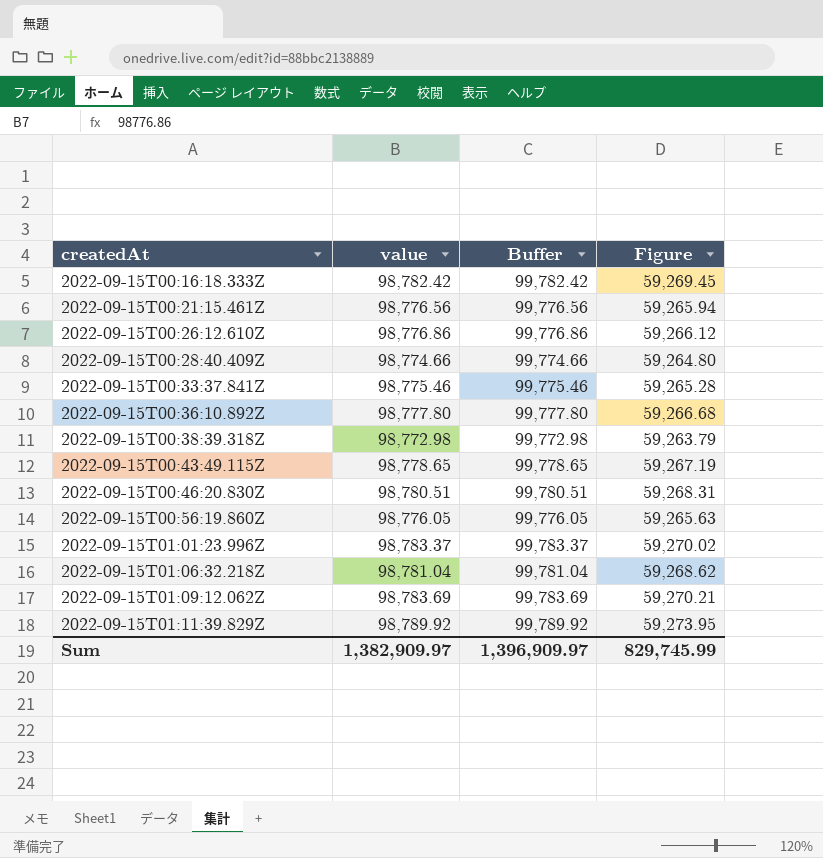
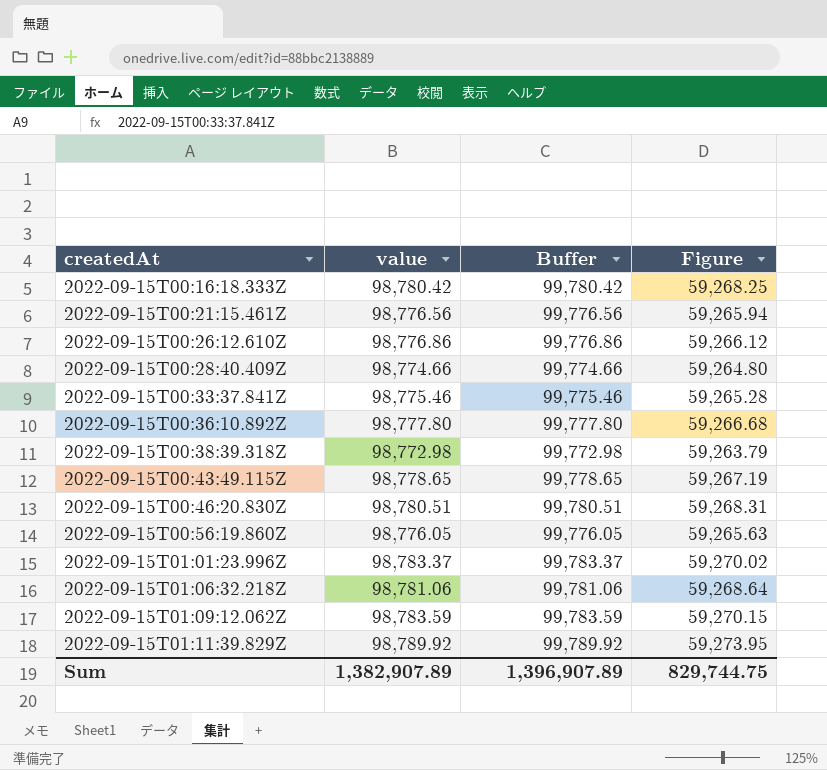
2022-09-15T00:16:18.333Z | value: 98,782.42 -> 98,780.42
2022-09-15T00:16:18.333Z | Buffer: 99,782.42 -> 99,780.42
2022-09-15T00:16:18.333Z | Figure: 59,269.45 -> 59,268.25
2022-09-15T01:06:32.218Z | value: 98,781.04 -> 98,781.06
2022-09-15T01:06:32.218Z | Buffer: 99,781.04 -> 99,781.06
2022-09-15T01:06:32.218Z | Figure: 59,268.62 -> 59,268.64
2022-09-15T01:09:12.062Z | value: 98,783.69 -> 98,783.59
2022-09-15T01:09:12.062Z | Buffer: 99,783.69 -> 99,783.59
2022-09-15T01:09:12.062Z | Figure: 59,270.21 -> 59,270.15
Sum | value: 1,382,909.97 -> 1,382,907.89
Sum | Buffer: 1,396,909.97 -> 1,396,907.89
Sum | Figure: 829,745.99 -> 829,744.75

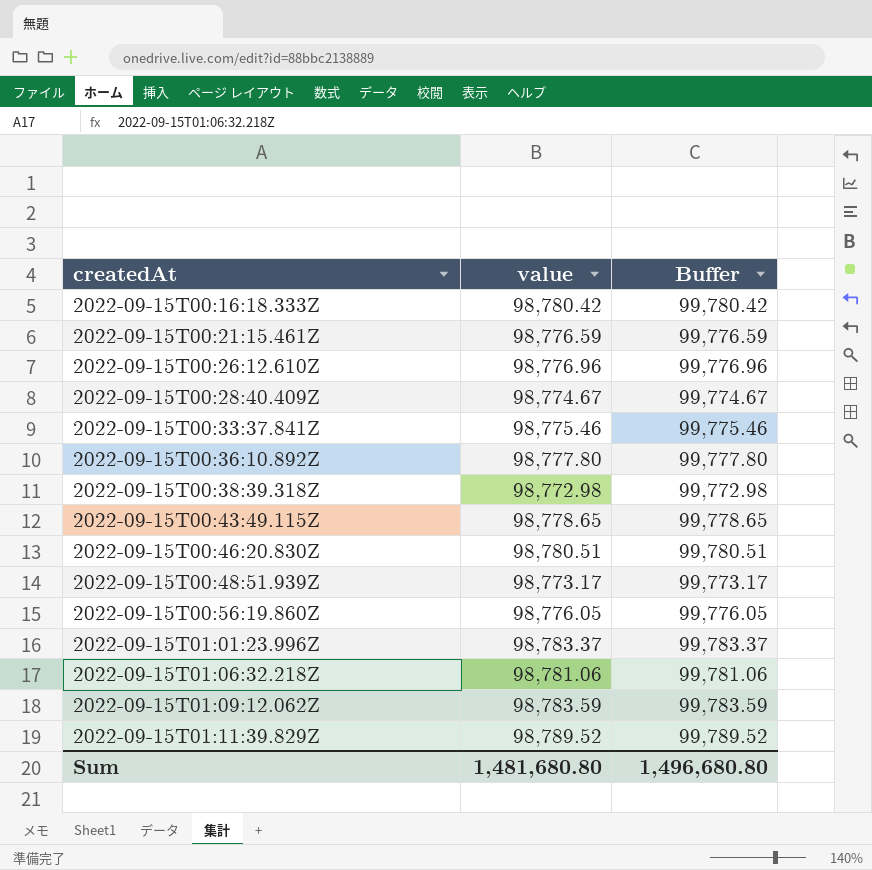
column Figure | formula: [value] * 0.6 -> none
2022-09-15T00:21:15.461Z | value: 98,776.56 -> 98,776.59
2022-09-15T00:21:15.461Z | Buffer: 99,776.56 -> 99,776.59
2022-09-15T00:26:12.610Z | value: 98,776.86 -> 98,776.96
2022-09-15T00:26:12.610Z | Buffer: 99,776.86 -> 99,776.96
2022-09-15T00:28:40.409Z | value: 98,774.66 -> 98,774.67
2022-09-15T00:28:40.409Z | Buffer: 99,774.66 -> 99,774.67
row 2022-09-15T00:48:51.939Z: none -> 98,773.17 | 99,773.17
2022-09-15T01:11:39.829Z | value: 98,789.92 -> 98,789.52
2022-09-15T01:11:39.829Z | Buffer: 99,789.92 -> 99,789.52
Sum | value: 1,382,907.89 -> 1,481,680.80
Sum | Buffer: 1,396,907.89 -> 1,496,680.80

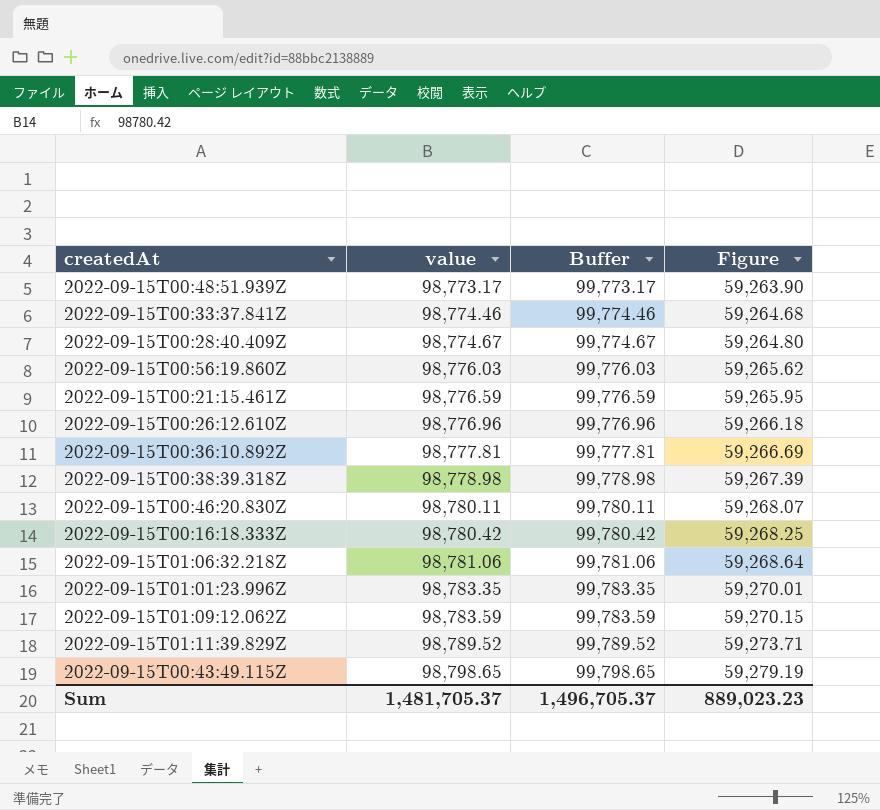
row order: createdAt ascending -> value ascending
column Figure | formula: none -> [value] * 0.6
2022-09-15T00:33:37.841Z | value: 98,775.46 -> 98,774.46
2022-09-15T00:33:37.841Z | Buffer: 99,775.46 -> 99,774.46
2022-09-15T00:56:19.860Z | value: 98,776.05 -> 98,776.03
2022-09-15T00:56:19.860Z | Buffer: 99,776.05 -> 99,776.03
2022-09-15T00:36:10.892Z | value: 98,777.80 -> 98,777.81
2022-09-15T00:36:10.892Z | Buffer: 99,777.80 -> 99,777.81
2022-09-15T00:38:39.318Z | value: 98,772.98 -> 98,778.98
2022-09-15T00:38:39.318Z | Buffer: 99,772.98 -> 99,778.98
2022-09-15T00:46:20.830Z | value: 98,780.51 -> 98,780.11
2022-09-15T00:46:20.830Z | Buffer: 99,780.51 -> 99,780.11
2022-09-15T01:01:23.996Z | value: 98,783.37 -> 98,783.35
2022-09-15T01:01:23.996Z | Buffer: 99,783.37 -> 99,783.35
2022-09-15T00:43:49.115Z | value: 98,778.65 -> 98,798.65
2022-09-15T00:43:49.115Z | Buffer: 99,778.65 -> 99,798.65
Sum | value: 1,481,680.80 -> 1,481,705.37
Sum | Buffer: 1,496,680.80 -> 1,496,705.37

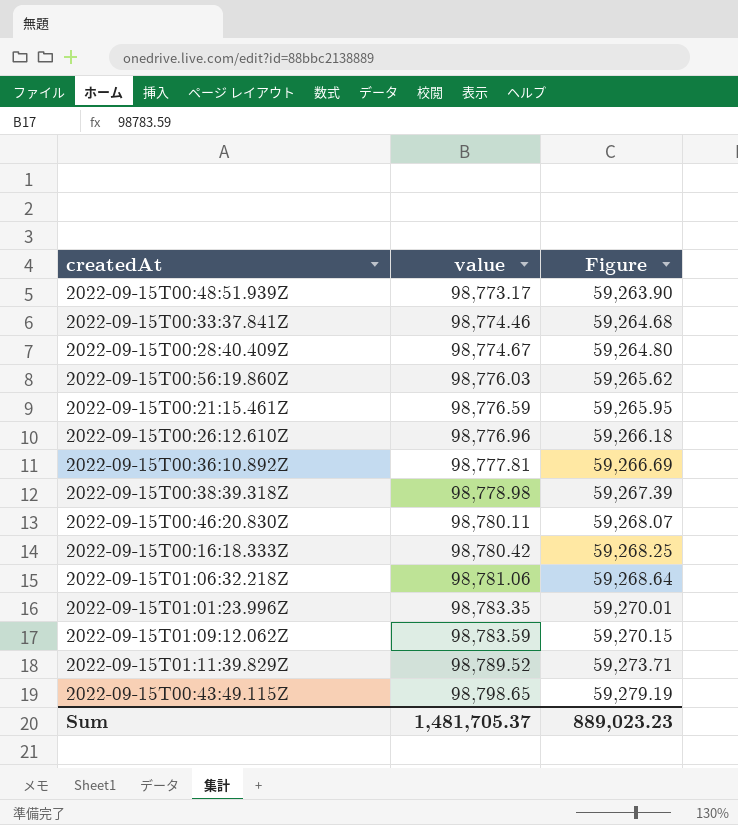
column Buffer | formula: [value] + 1000 -> none

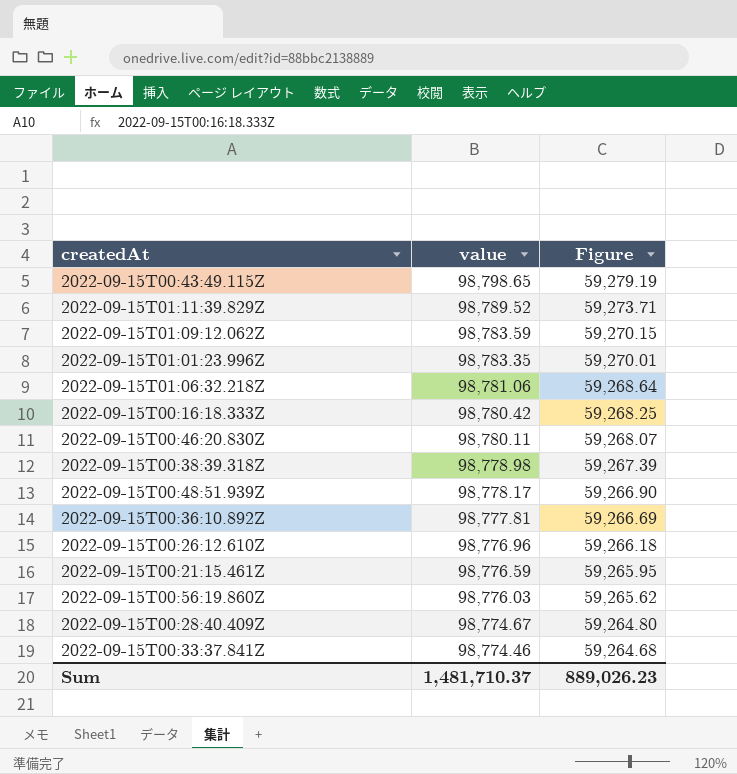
row order: value ascending -> value descending
2022-09-15T00:48:51.939Z | value: 98,773.17 -> 98,778.17
2022-09-15T00:48:51.939Z | Figure: 59,263.90 -> 59,266.90
Sum | value: 1,481,705.37 -> 1,481,710.37
Sum | Figure: 889,023.23 -> 889,026.23

